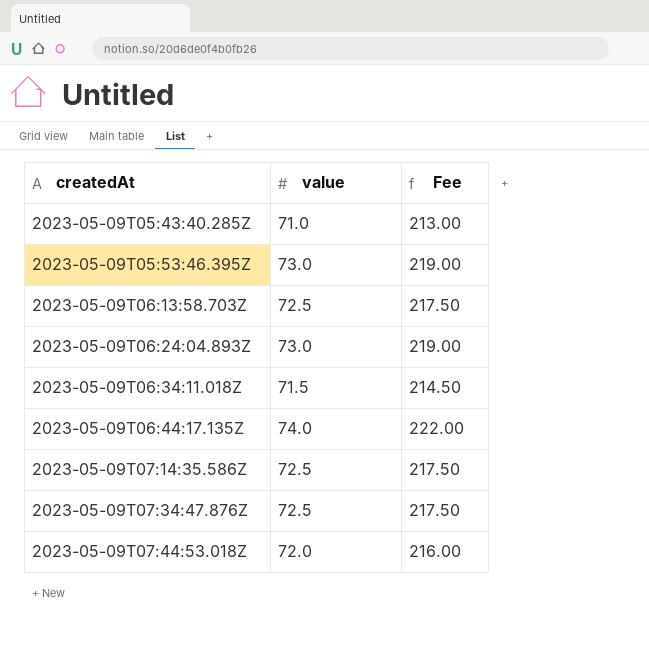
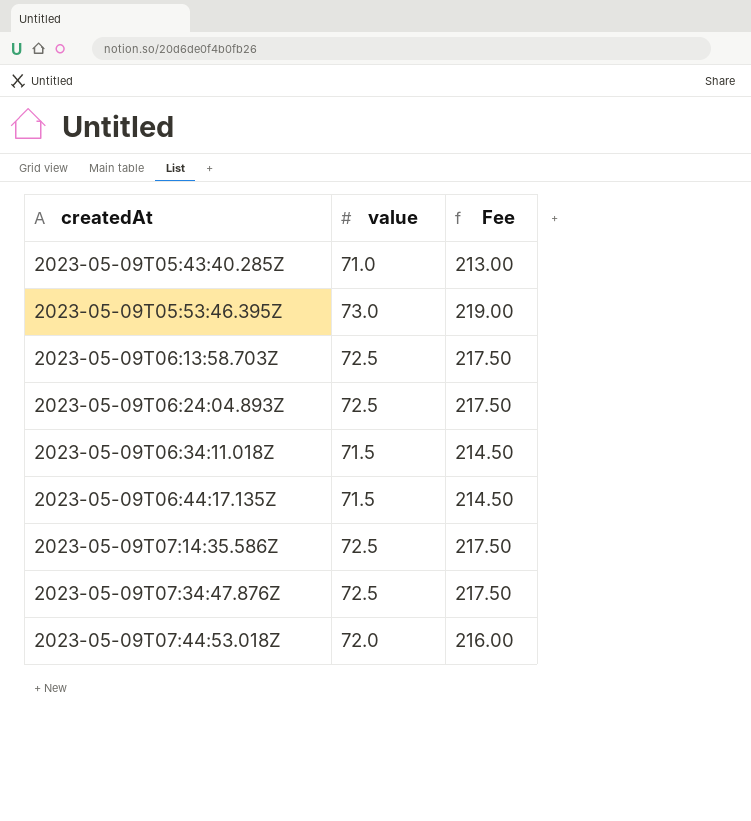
2023-05-09T06:24:04.893Z | value: 73.0 -> 72.5
2023-05-09T06:24:04.893Z | Fee: 219.00 -> 217.50
2023-05-09T06:44:17.135Z | value: 74.0 -> 71.5
2023-05-09T06:44:17.135Z | Fee: 222.00 -> 214.50

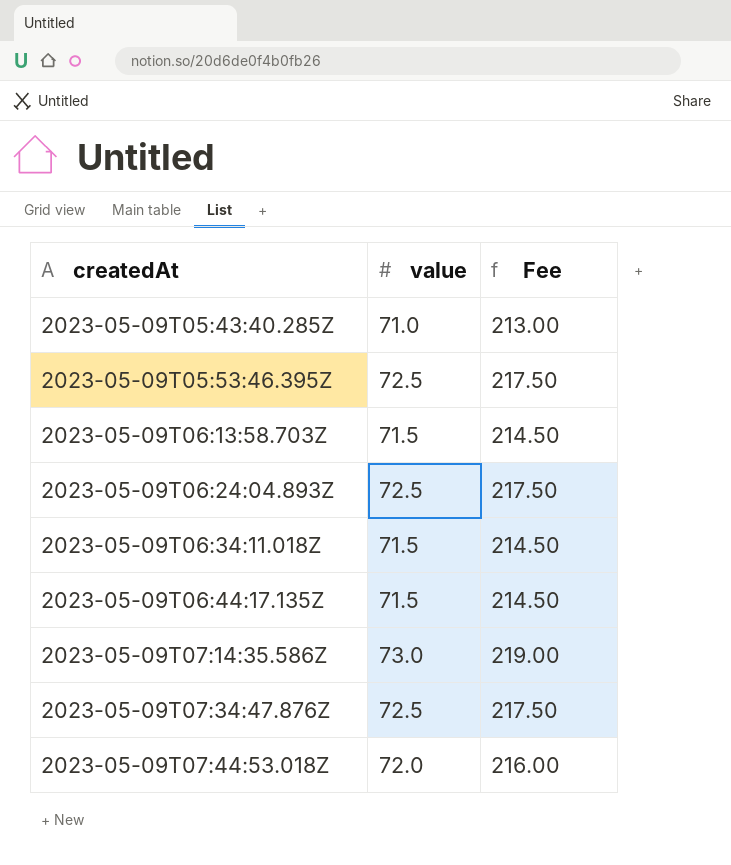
2023-05-09T05:53:46.395Z | value: 73.0 -> 72.5
2023-05-09T05:53:46.395Z | Fee: 219.00 -> 217.50
2023-05-09T06:13:58.703Z | value: 72.5 -> 71.5
2023-05-09T06:13:58.703Z | Fee: 217.50 -> 214.50
2023-05-09T07:14:35.586Z | value: 72.5 -> 73.0
2023-05-09T07:14:35.586Z | Fee: 217.50 -> 219.00

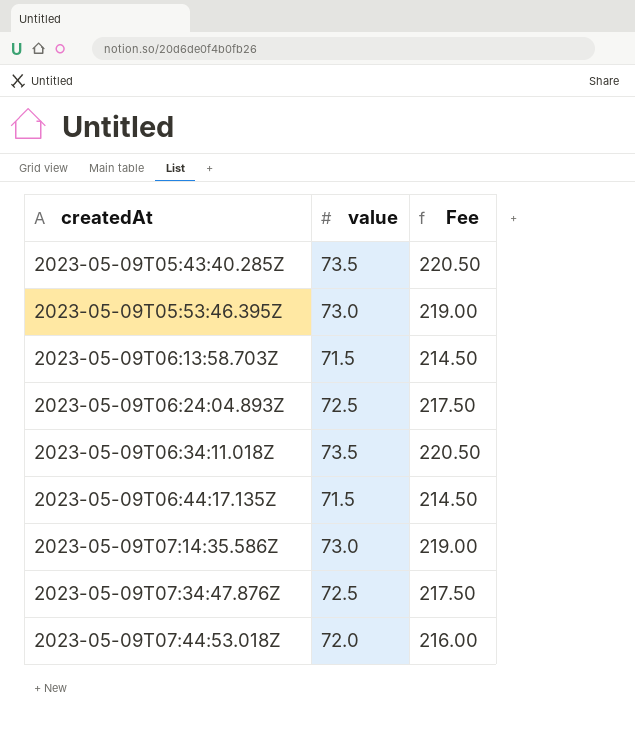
2023-05-09T05:43:40.285Z | value: 71.0 -> 73.5
2023-05-09T05:43:40.285Z | Fee: 213.00 -> 220.50
2023-05-09T05:53:46.395Z | value: 72.5 -> 73.0
2023-05-09T05:53:46.395Z | Fee: 217.50 -> 219.00
2023-05-09T06:34:11.018Z | value: 71.5 -> 73.5
2023-05-09T06:34:11.018Z | Fee: 214.50 -> 220.50

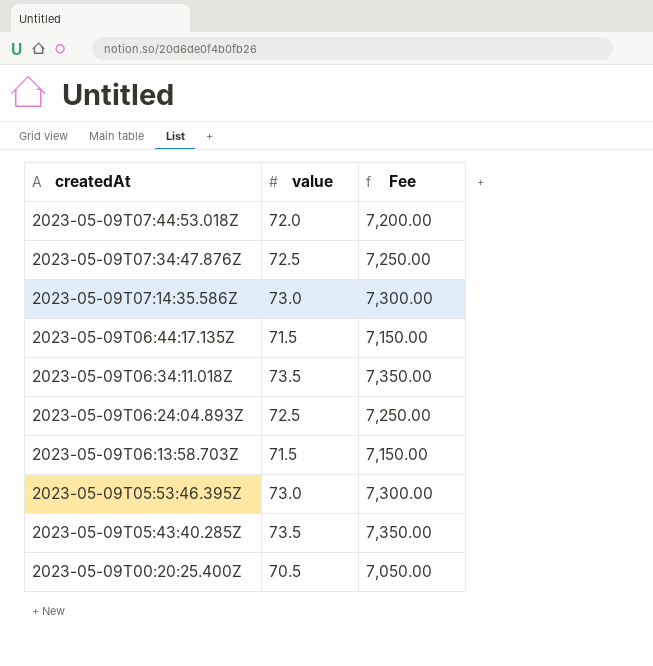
row order: createdAt ascending -> createdAt descending
column Fee | formula: [value] * 3 -> [value] * 100
row 2023-05-09T00:20:25.400Z: none -> 70.5 | 7,050.00

